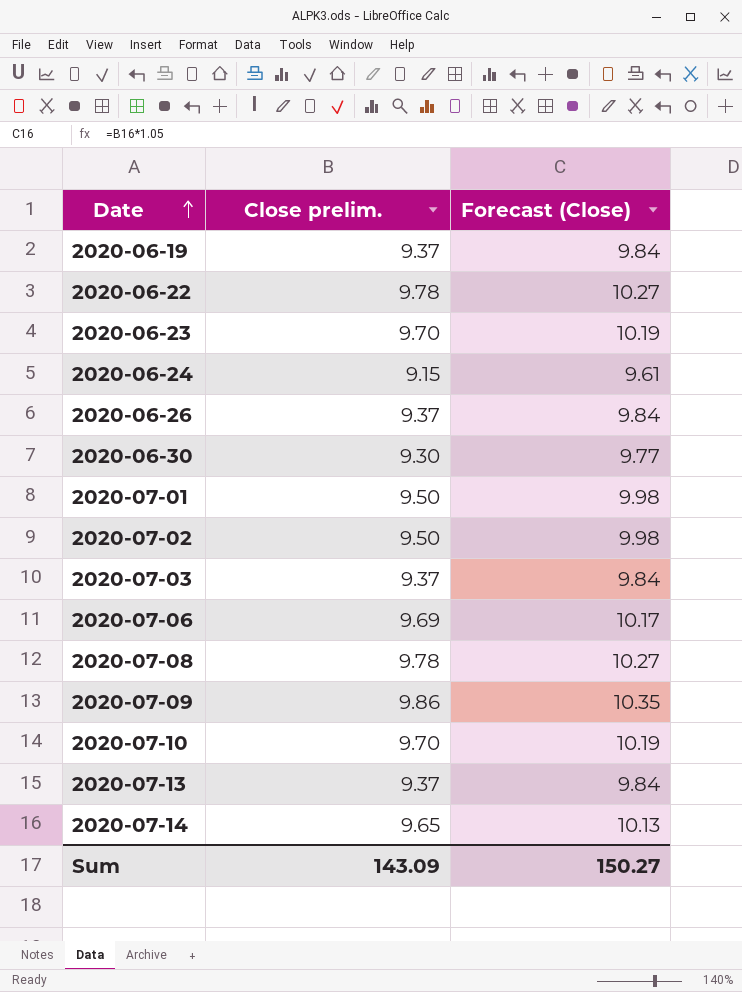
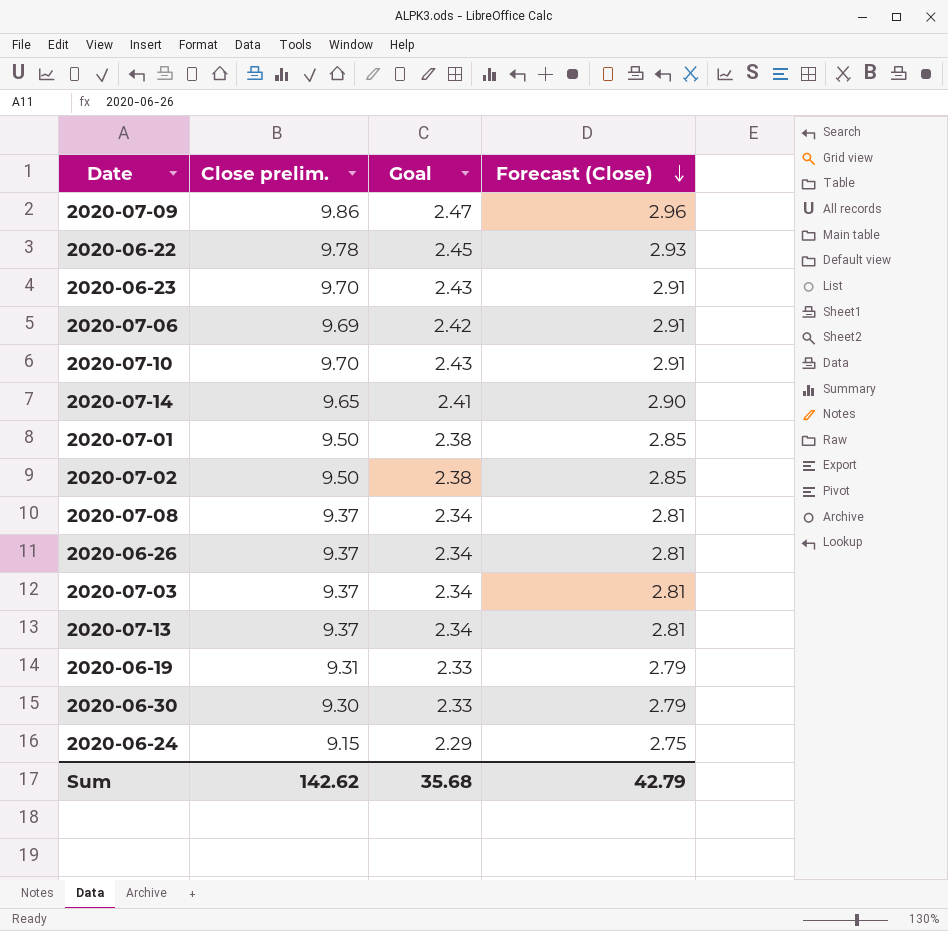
row order: Date ascending -> Forecast (Close) descending
column Goal | formula: none -> [Close prelim.] * 0.25
column Forecast (Close) | formula: [Close prelim.] * 1.05 -> [Close prelim.] * 0.3
2020-07-08 | Close prelim.: 9.78 -> 9.37
2020-06-19 | Close prelim.: 9.37 -> 9.31
Sum | Close prelim.: 143.09 -> 142.62
Sum | Forecast (Close): 150.27 -> 42.79

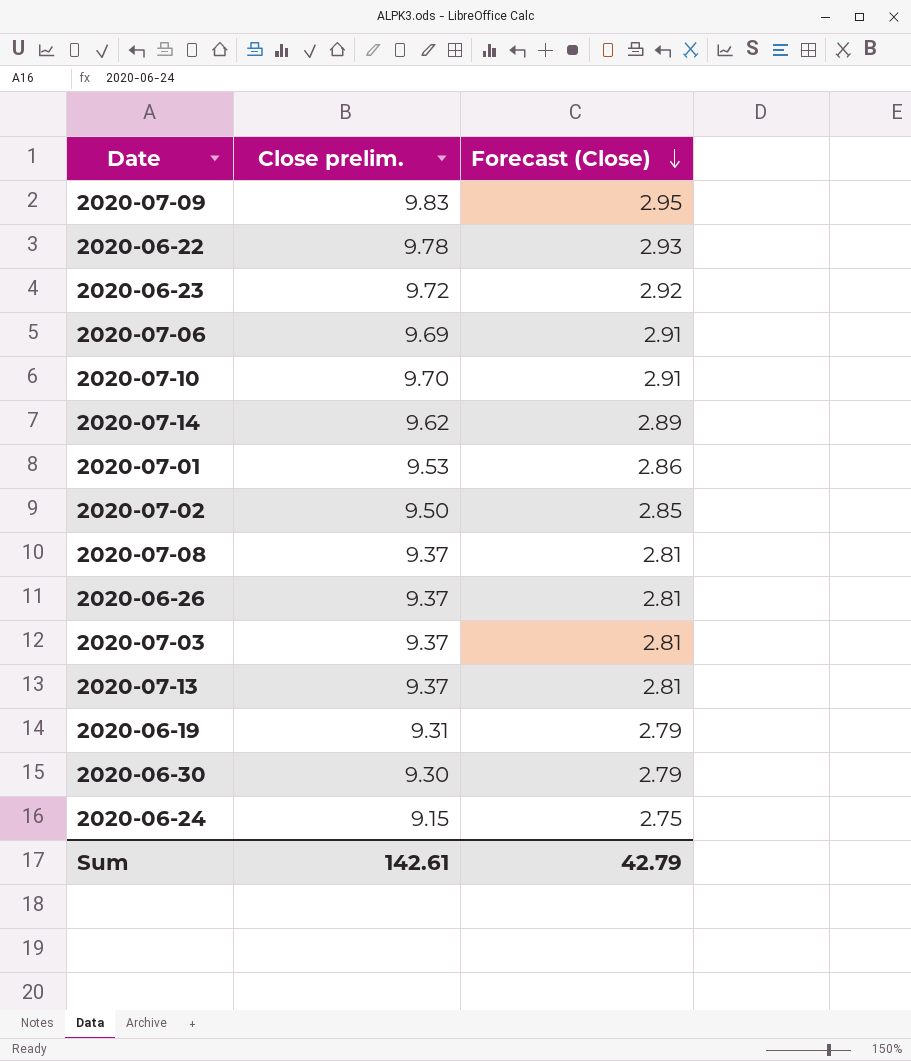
column Goal | formula: [Close prelim.] * 0.25 -> none
2020-07-09 | Close prelim.: 9.86 -> 9.83
2020-07-09 | Forecast (Close): 2.96 -> 2.95
2020-06-23 | Close prelim.: 9.70 -> 9.72
2020-06-23 | Forecast (Close): 2.91 -> 2.92
2020-07-14 | Close prelim.: 9.65 -> 9.62
2020-07-14 | Forecast (Close): 2.90 -> 2.89
2020-07-01 | Close prelim.: 9.50 -> 9.53
2020-07-01 | Forecast (Close): 2.85 -> 2.86
Sum | Close prelim.: 142.62 -> 142.61

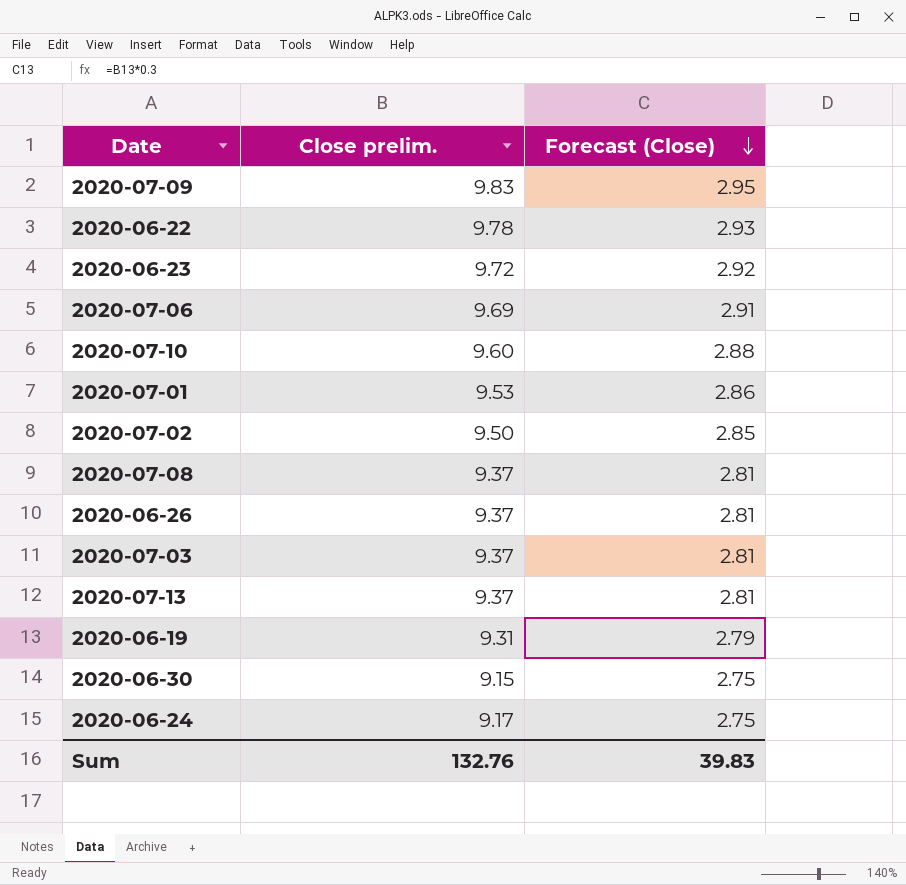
row 2020-07-14: 9.62 | 2.89 -> none
2020-07-10 | Close prelim.: 9.70 -> 9.60
2020-07-10 | Forecast (Close): 2.91 -> 2.88
2020-06-30 | Close prelim.: 9.30 -> 9.15
2020-06-30 | Forecast (Close): 2.79 -> 2.75
2020-06-24 | Close prelim.: 9.15 -> 9.17
Sum | Close prelim.: 142.61 -> 132.76
Sum | Forecast (Close): 42.79 -> 39.83

